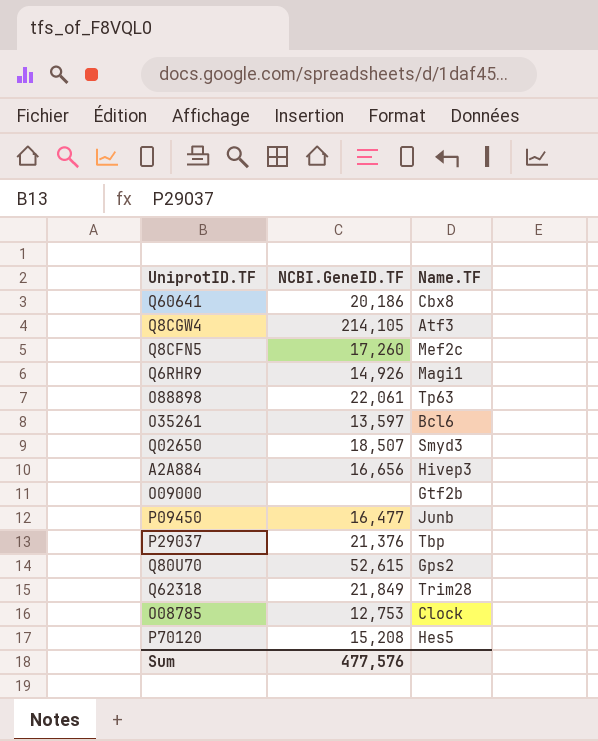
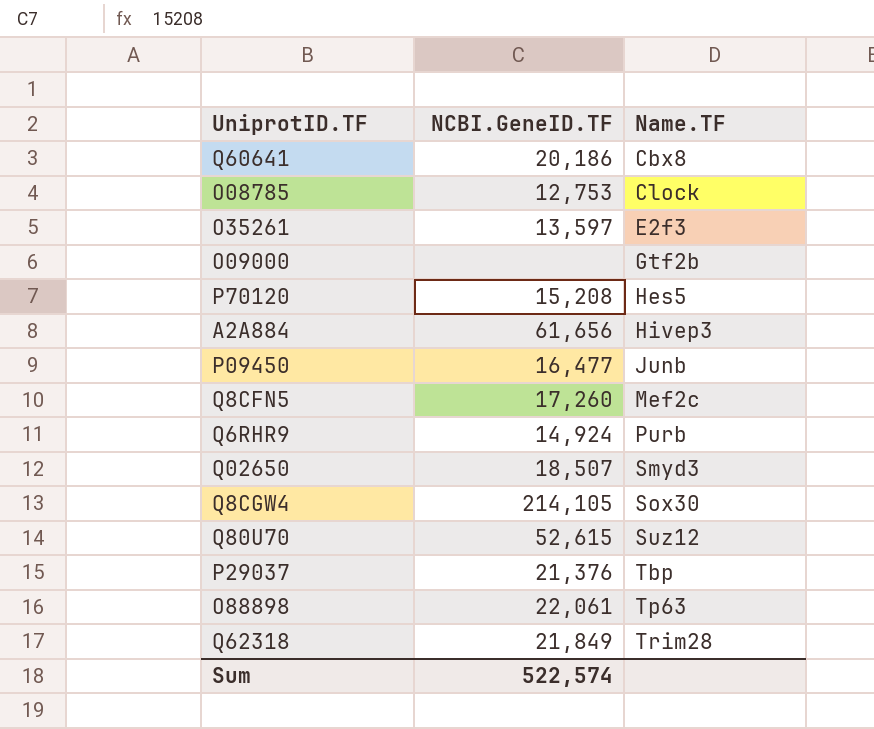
row order: none -> Name.TF ascending
O35261 | Name.TF: Bcl6 -> E2f3
A2A884 | NCBI.GeneID.TF: 16,656 -> 61,656
Q6RHR9 | NCBI.GeneID.TF: 14,926 -> 14,924
Q6RHR9 | Name.TF: Magi1 -> Purb
Q8CGW4 | Name.TF: Atf3 -> Sox30
Q80U70 | Name.TF: Gps2 -> Suz12
Sum | NCBI.GeneID.TF: 477,576 -> 522,574

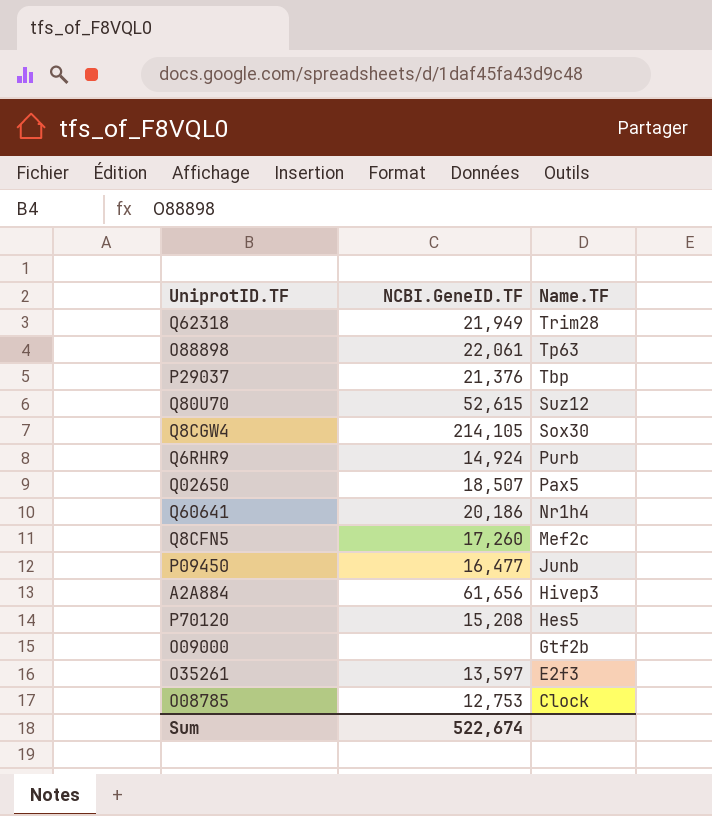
row order: Name.TF ascending -> Name.TF descending
Q62318 | NCBI.GeneID.TF: 21,849 -> 21,949
Q02650 | Name.TF: Smyd3 -> Pax5
Q60641 | Name.TF: Cbx8 -> Nr1h4
Sum | NCBI.GeneID.TF: 522,574 -> 522,674

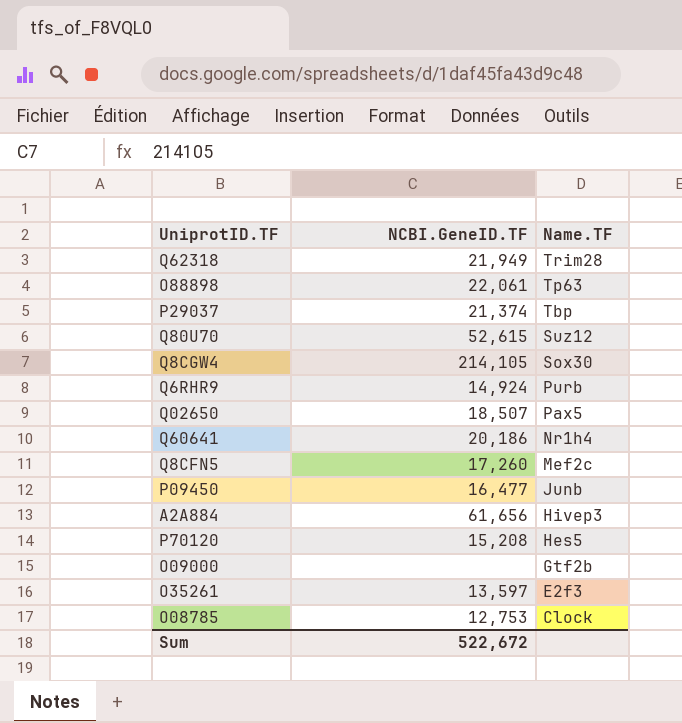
P29037 | NCBI.GeneID.TF: 21,376 -> 21,374
Sum | NCBI.GeneID.TF: 522,674 -> 522,672

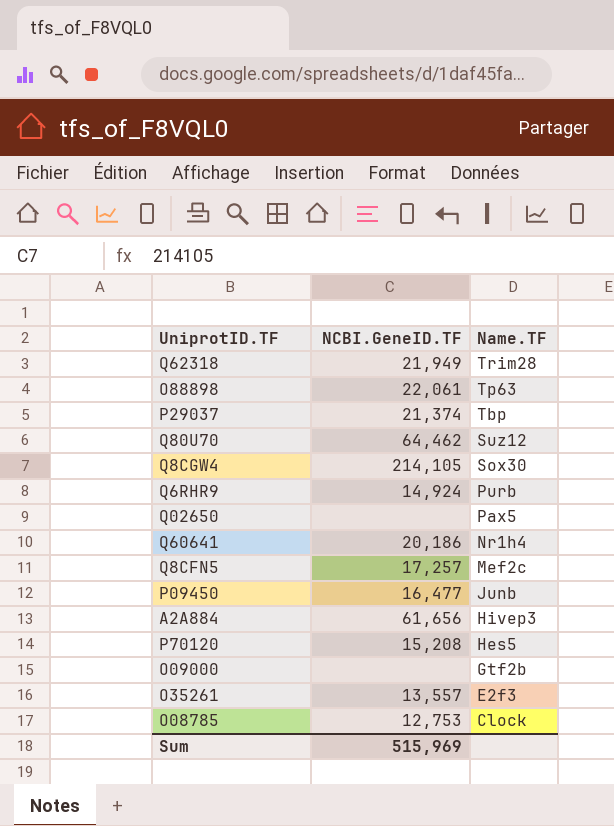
Q80U70 | NCBI.GeneID.TF: 52,615 -> 64,462
Q02650 | NCBI.GeneID.TF: 18,507 -> none
Q8CFN5 | NCBI.GeneID.TF: 17,260 -> 17,257
O35261 | NCBI.GeneID.TF: 13,597 -> 13,557
Sum | NCBI.GeneID.TF: 522,672 -> 515,969

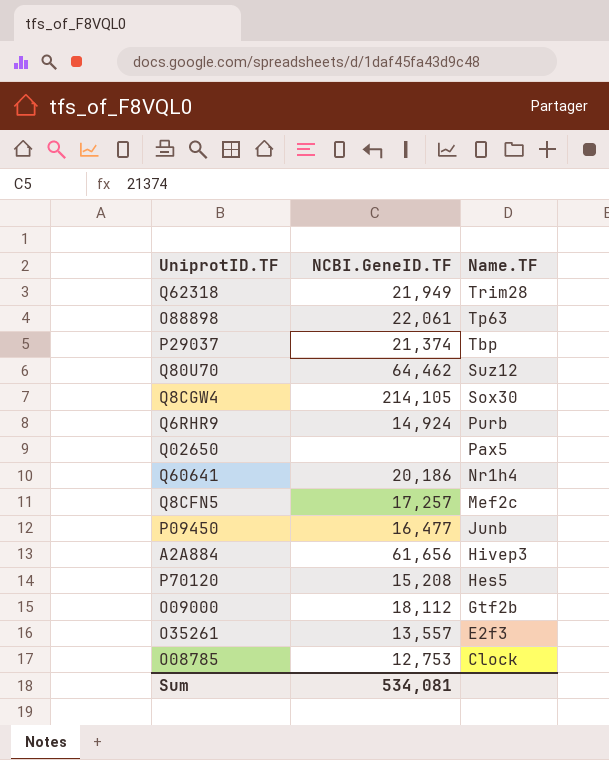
O09000 | NCBI.GeneID.TF: none -> 18,112
Sum | NCBI.GeneID.TF: 515,969 -> 534,081

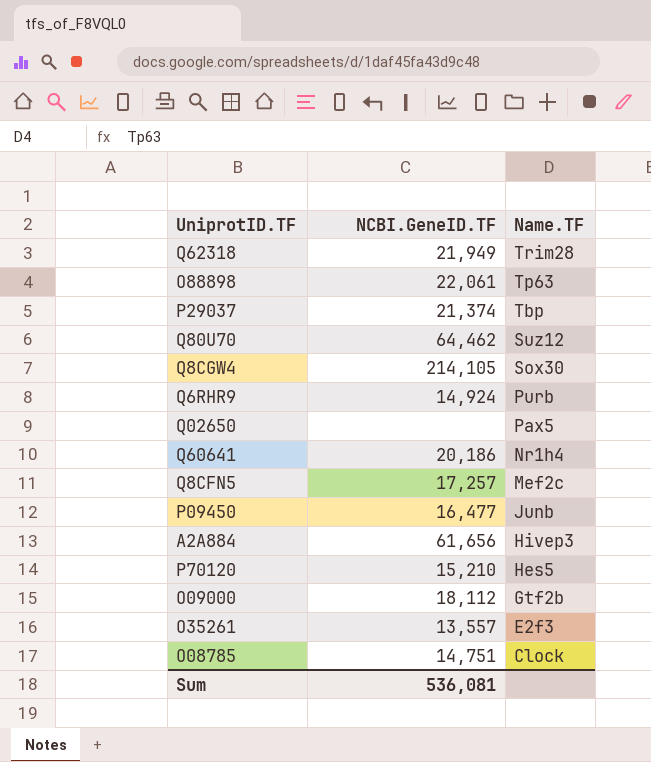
P70120 | NCBI.GeneID.TF: 15,208 -> 15,210
O08785 | NCBI.GeneID.TF: 12,753 -> 14,751
Sum | NCBI.GeneID.TF: 534,081 -> 536,081

